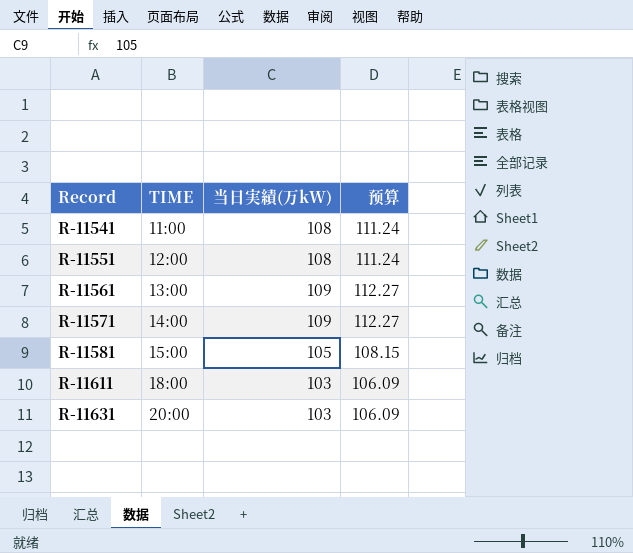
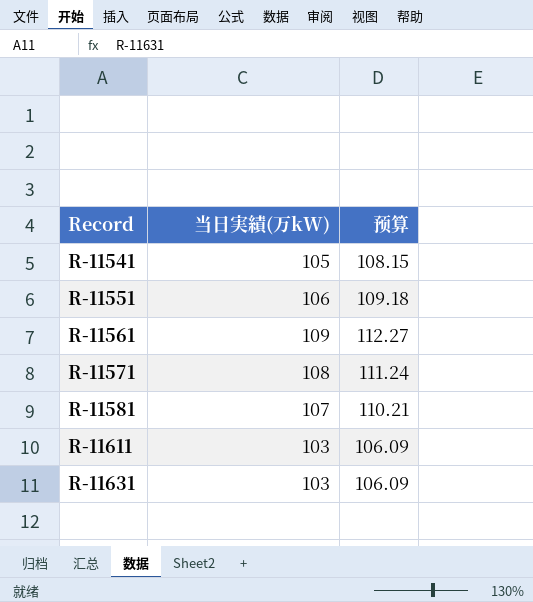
column TIME | position: 2 -> none
R-11541 | 当日実績(万kW): 108 -> 105
R-11541 | 预算: 111.24 -> 108.15
R-11551 | 当日実績(万kW): 108 -> 106
R-11551 | 预算: 111.24 -> 109.18
R-11571 | 当日実績(万kW): 109 -> 108
R-11571 | 预算: 112.27 -> 111.24
R-11581 | 当日実績(万kW): 105 -> 107
R-11581 | 预算: 108.15 -> 110.21

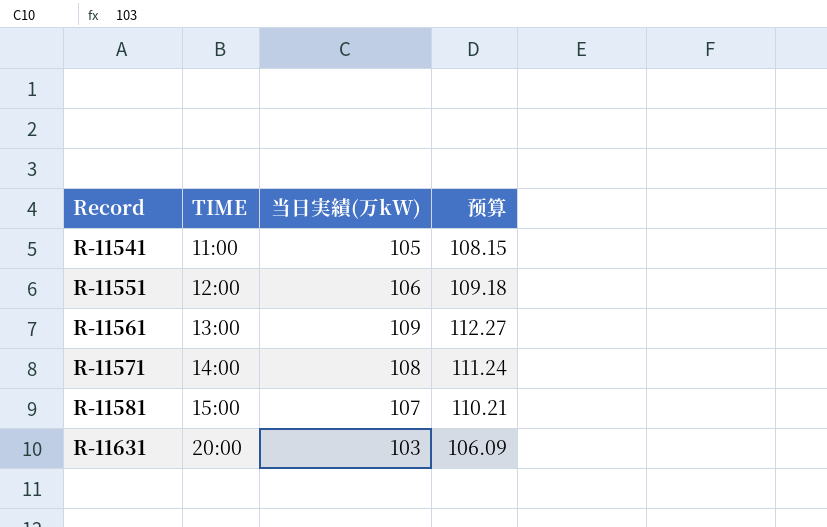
column TIME | position: none -> 2
row R-11611: 103 | 106.09 -> none

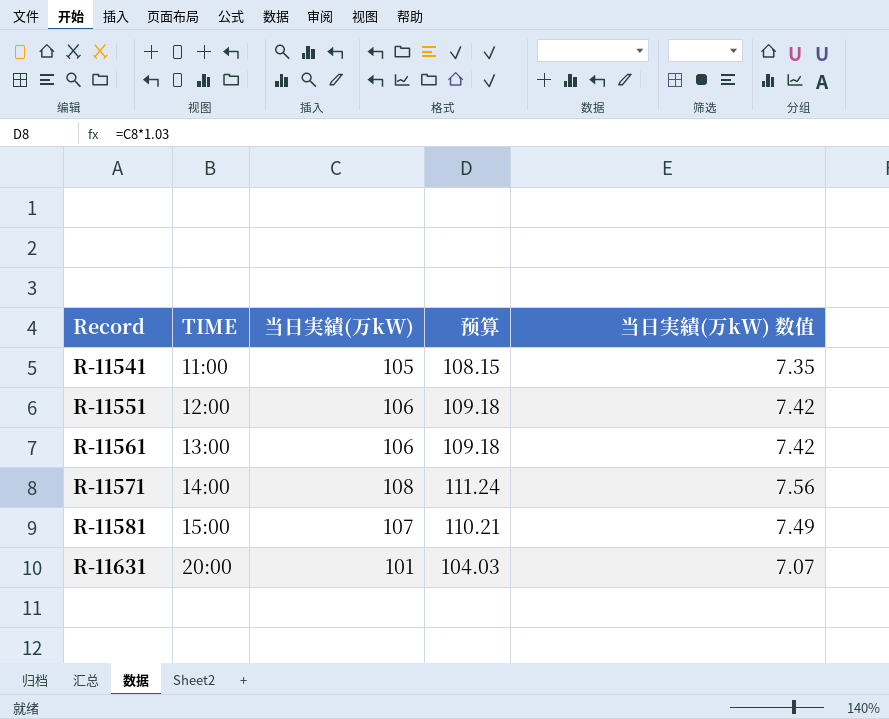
column 当日実績(万kW) 数值 | formula: none -> [当日実績(万kW)] * 0.07
R-11561 | 当日実績(万kW): 109 -> 106
R-11561 | 预算: 112.27 -> 109.18
R-11631 | 当日実績(万kW): 103 -> 101
R-11631 | 预算: 106.09 -> 104.03

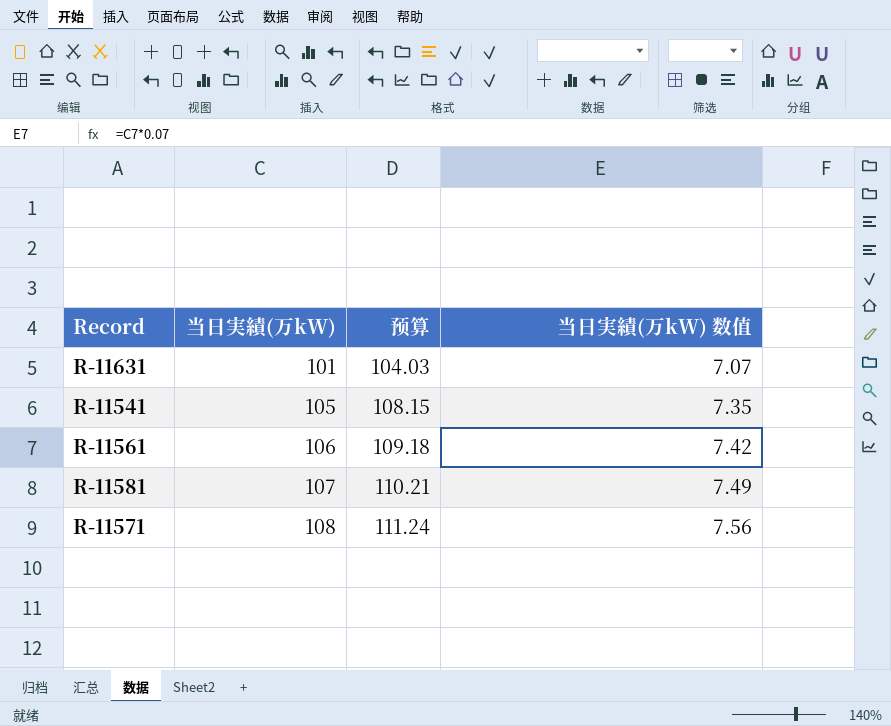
row order: Record ascending -> 当日実績(万kW) ascending
column TIME | position: 2 -> none
row R-11551: 12:00 | 106 | 109.18 | 7.42 -> none

